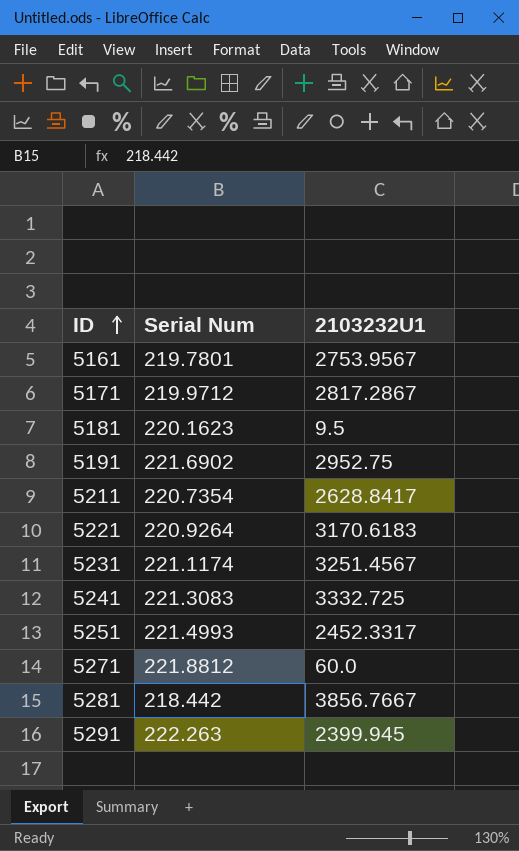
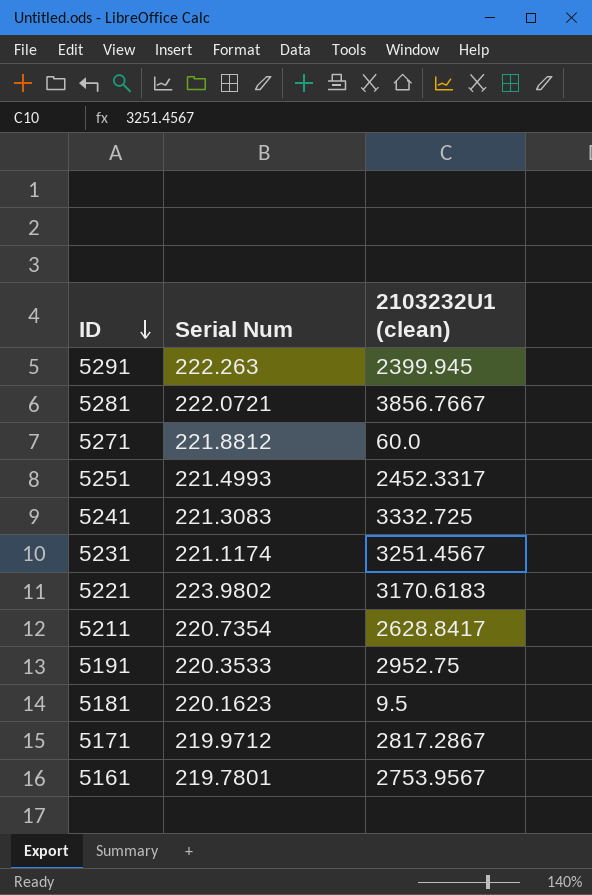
row order: ID ascending -> ID descending
column name: 2103232U1 -> 2103232U1 (clean)
5281 | Serial Num: 218.442 -> 222.0721
5221 | Serial Num: 220.9264 -> 223.9802
5191 | Serial Num: 221.6902 -> 220.3533

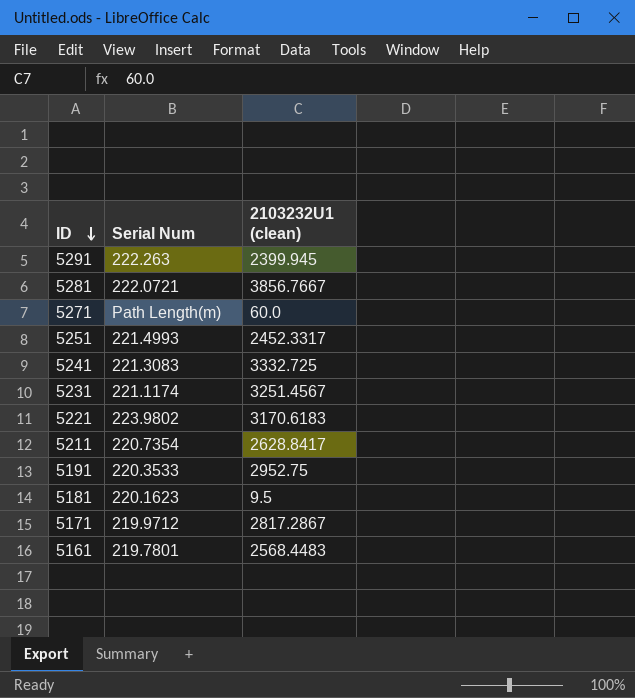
5271 | Serial Num: 221.8812 -> Path Length(m)
5161 | 2103232U1 (clean): 2753.9567 -> 2568.4483

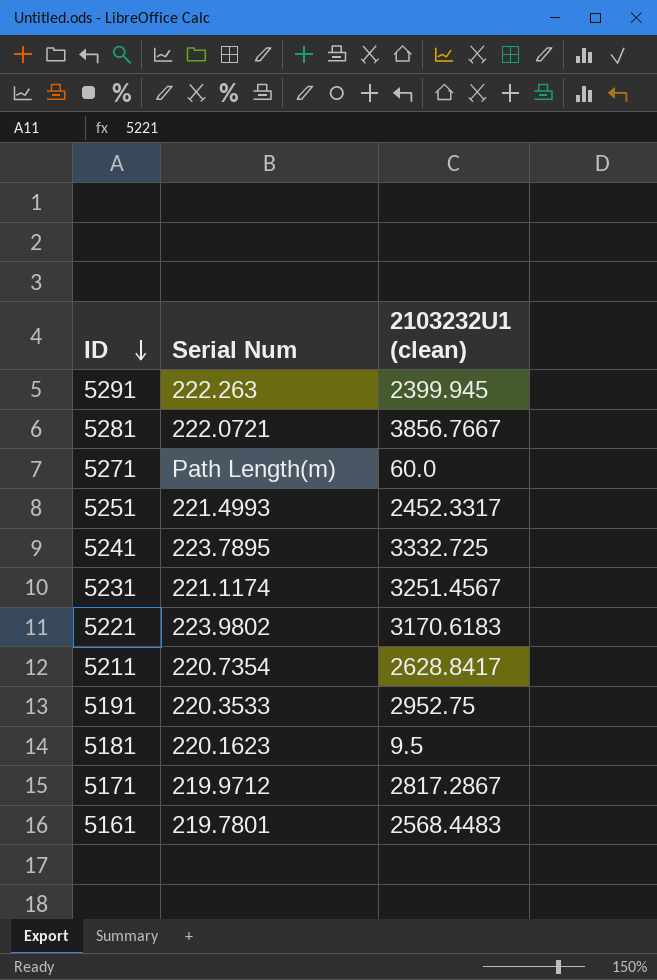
5241 | Serial Num: 221.3083 -> 223.7895

